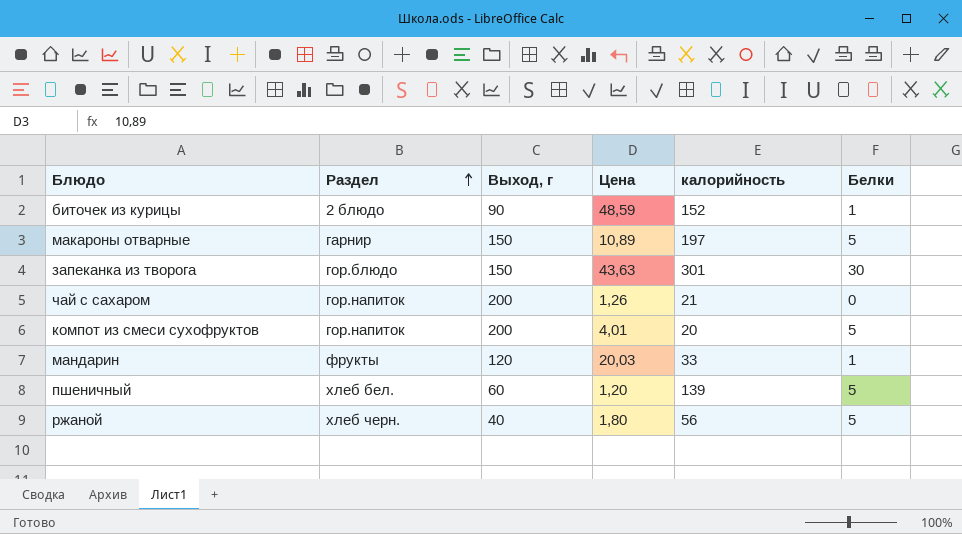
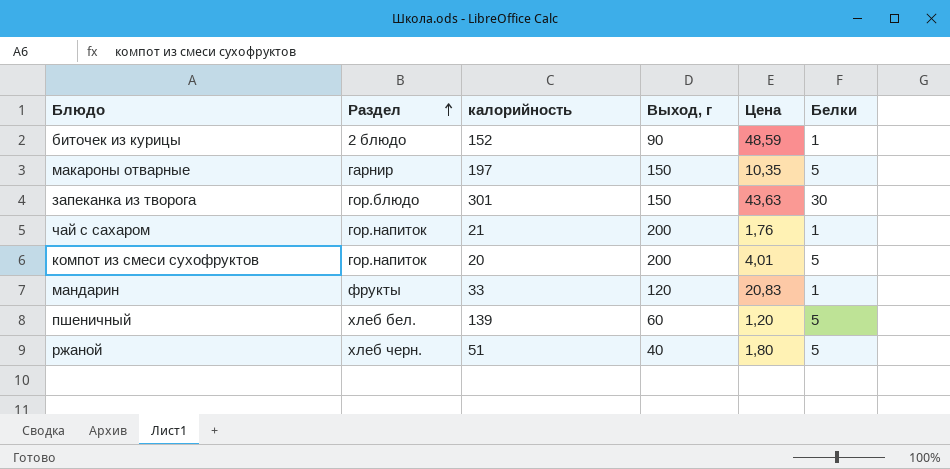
column калорийность | position: 5 -> 3
макароны отварные | Цена: 10,89 -> 10,35
чай с сахаром | Цена: 1,26 -> 1,76
чай с сахаром | Белки: 0 -> 1
мандарин | Цена: 20,03 -> 20,83
ржаной | калорийность: 56 -> 51

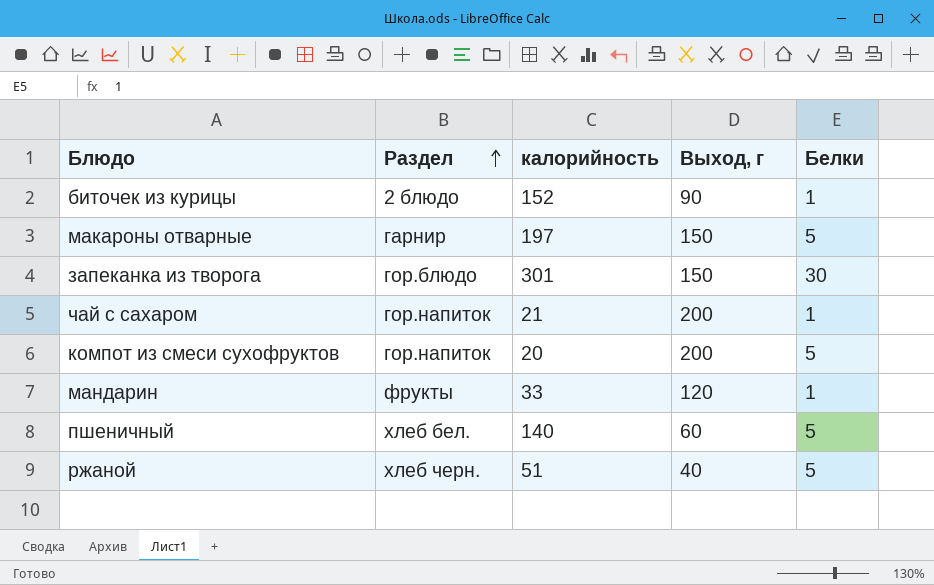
column Цена | position: 5 -> none
пшеничный | калорийность: 139 -> 140

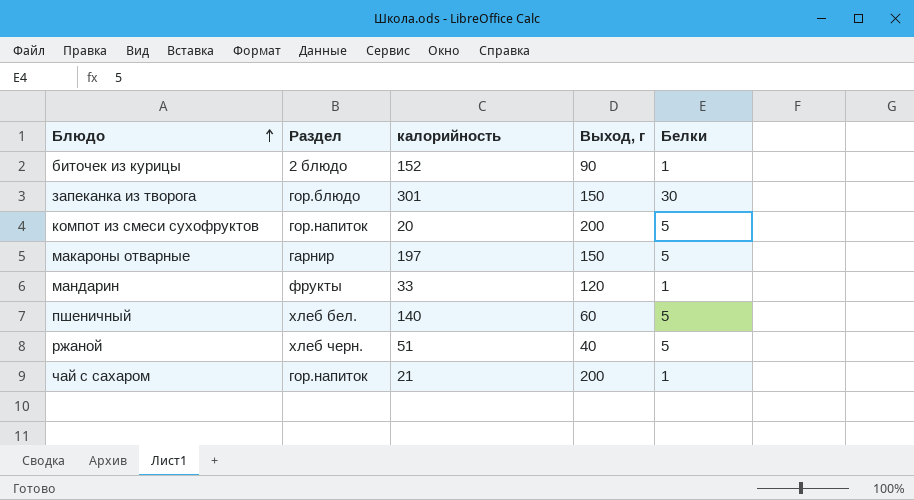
row order: Раздел ascending -> Блюдо ascending

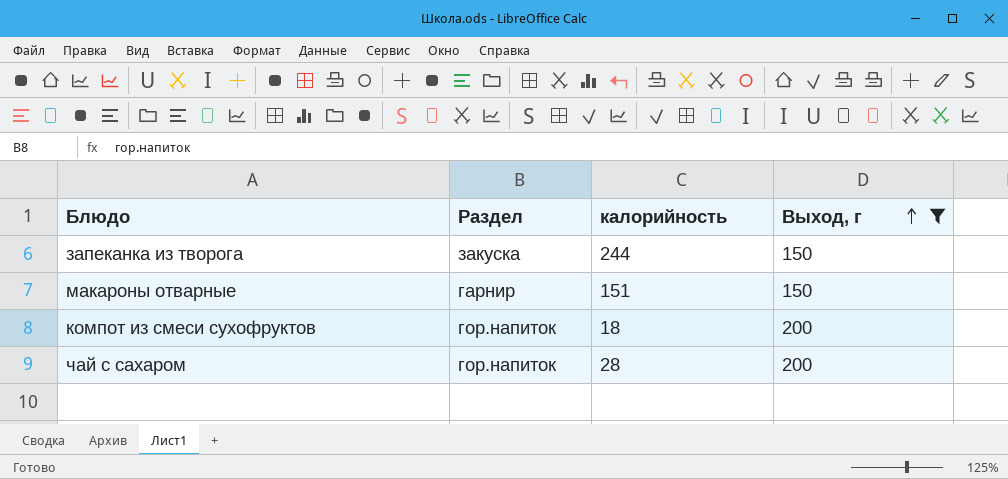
filter: none -> Выход, г >= 150
row order: Блюдо ascending -> Выход, г ascending
column Белки | position: 5 -> none
запеканка из творога | Раздел: гор.блюдо -> закуска
запеканка из творога | калорийность: 301 -> 244
макароны отварные | калорийность: 197 -> 151
компот из смеси сухофруктов | калорийность: 20 -> 18
чай с сахаром | калорийность: 21 -> 28

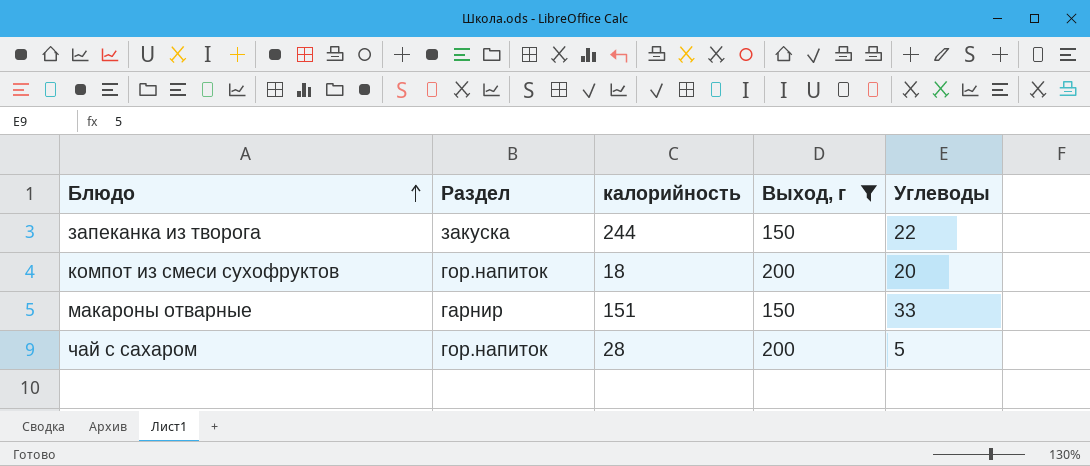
row order: Выход, г ascending -> Блюдо ascending
column Углеводы | position: none -> 5

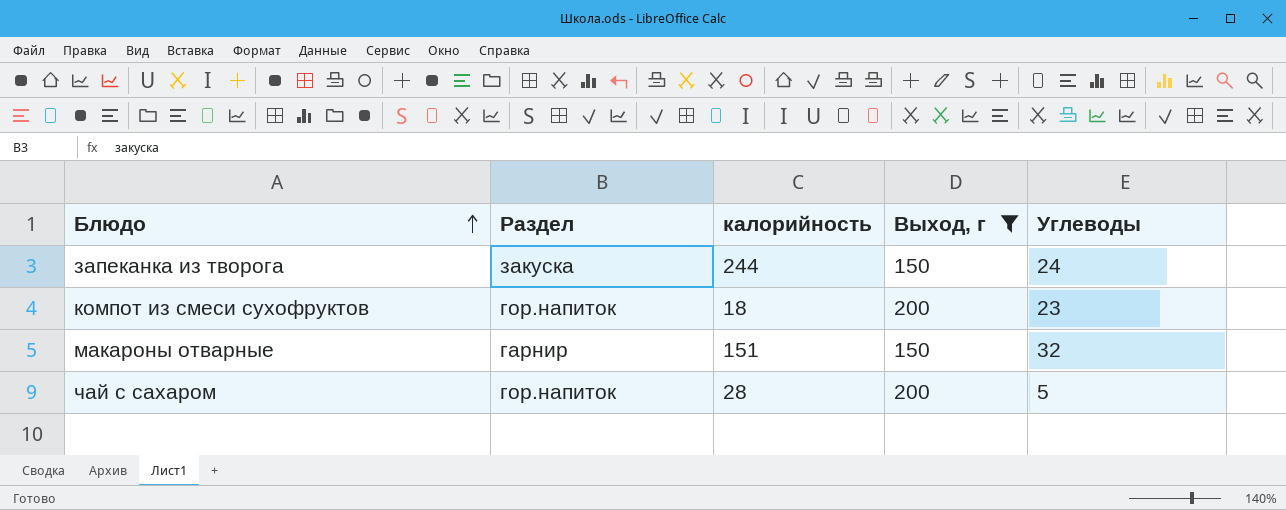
запеканка из творога | Углеводы: 22 -> 24
компот из смеси сухофруктов | Углеводы: 20 -> 23
макароны отварные | Углеводы: 33 -> 32

